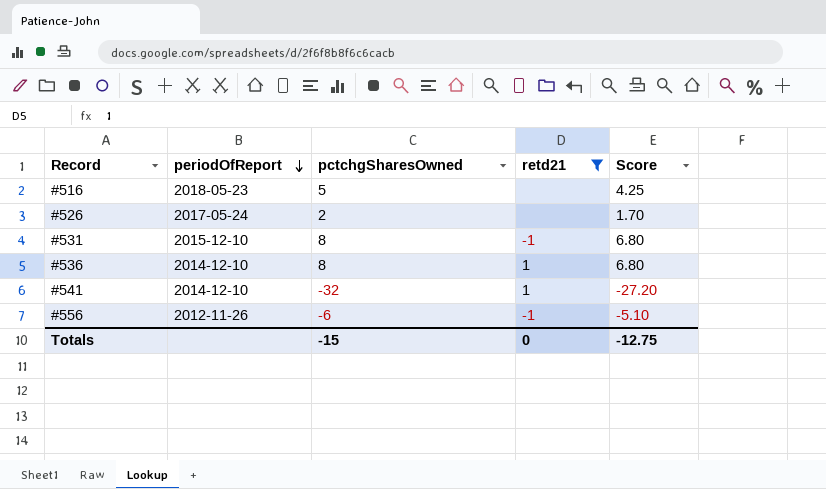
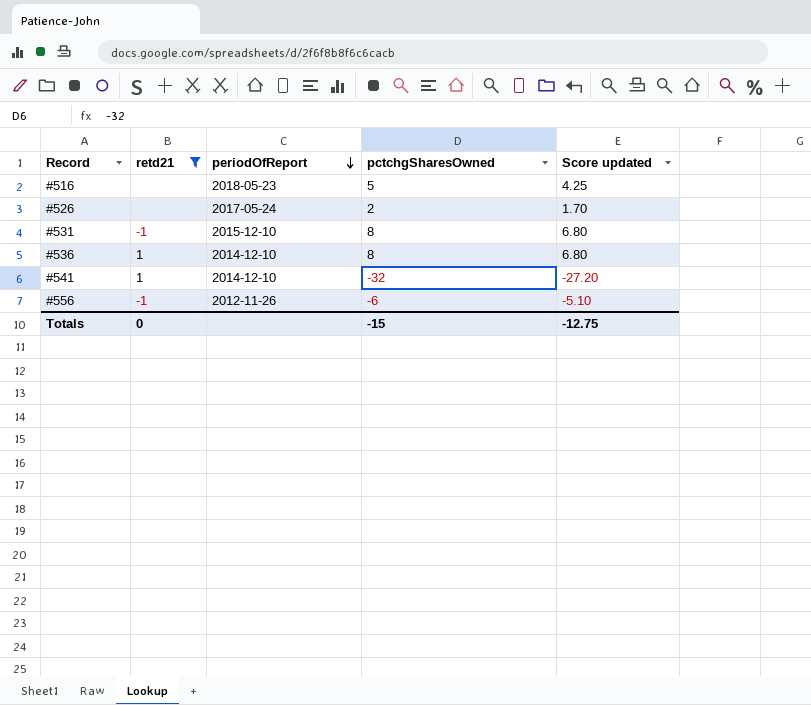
column retd21 | position: 4 -> 2
column name: Score -> Score updated

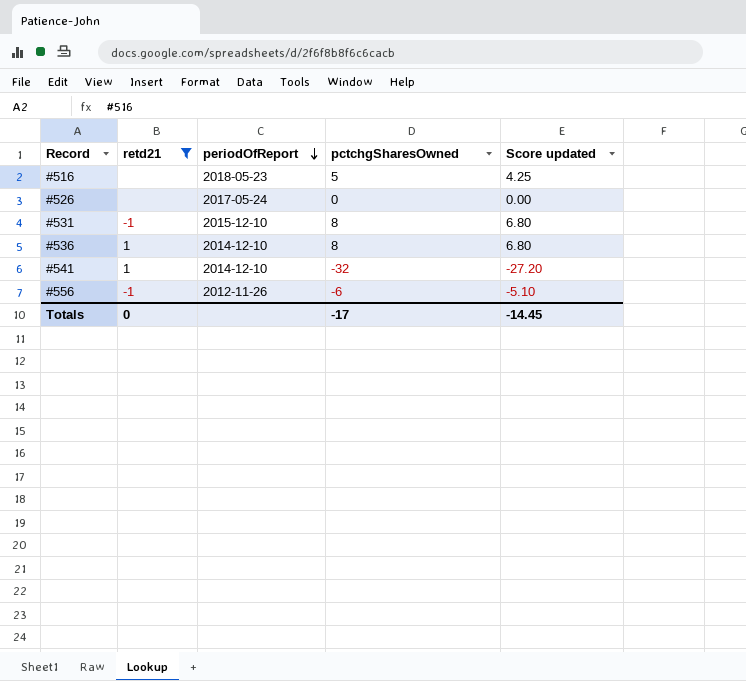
#526 | pctchgSharesOwned: 2 -> 0
#526 | Score updated: 1.70 -> 0.00
Totals | pctchgSharesOwned: -15 -> -17
Totals | Score updated: -12.75 -> -14.45

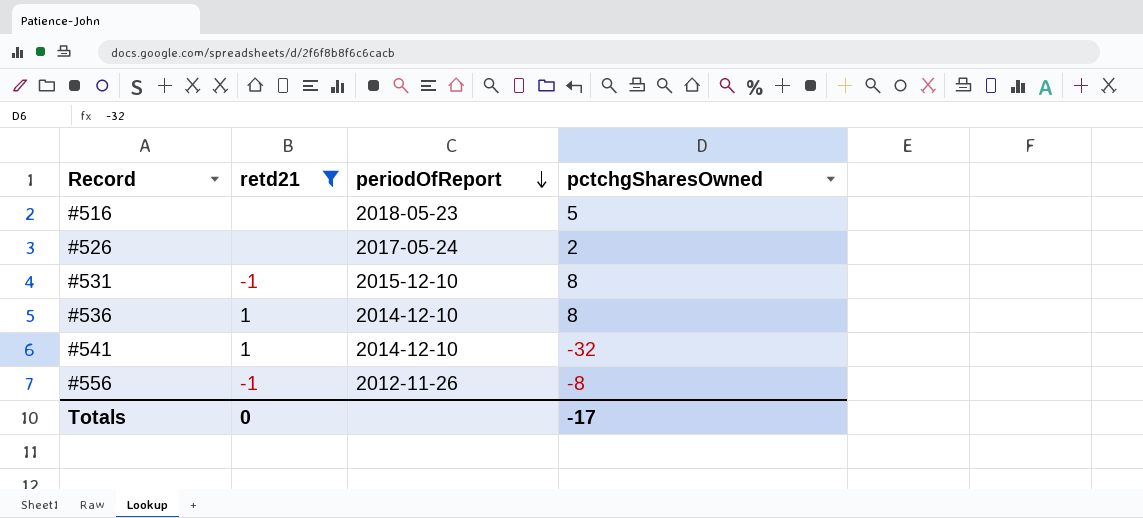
column Score updated | formula: [pctchgSharesOwned] * 0.85 -> none
#526 | pctchgSharesOwned: 0 -> 2
#556 | pctchgSharesOwned: -6 -> -8

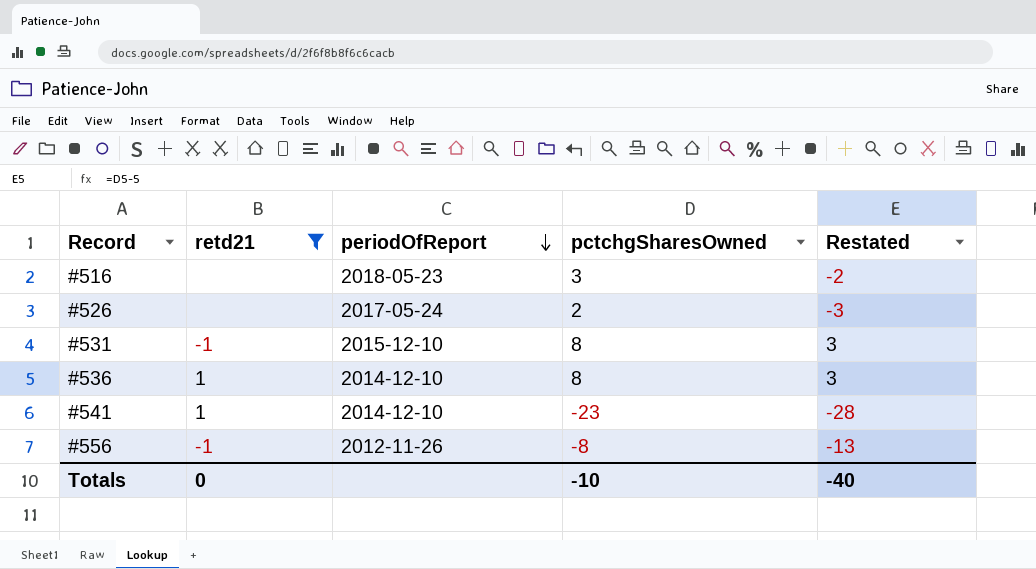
column Restated | formula: none -> [pctchgSharesOwned] - 5
#516 | pctchgSharesOwned: 5 -> 3
#541 | pctchgSharesOwned: -32 -> -23
Totals | pctchgSharesOwned: -17 -> -10

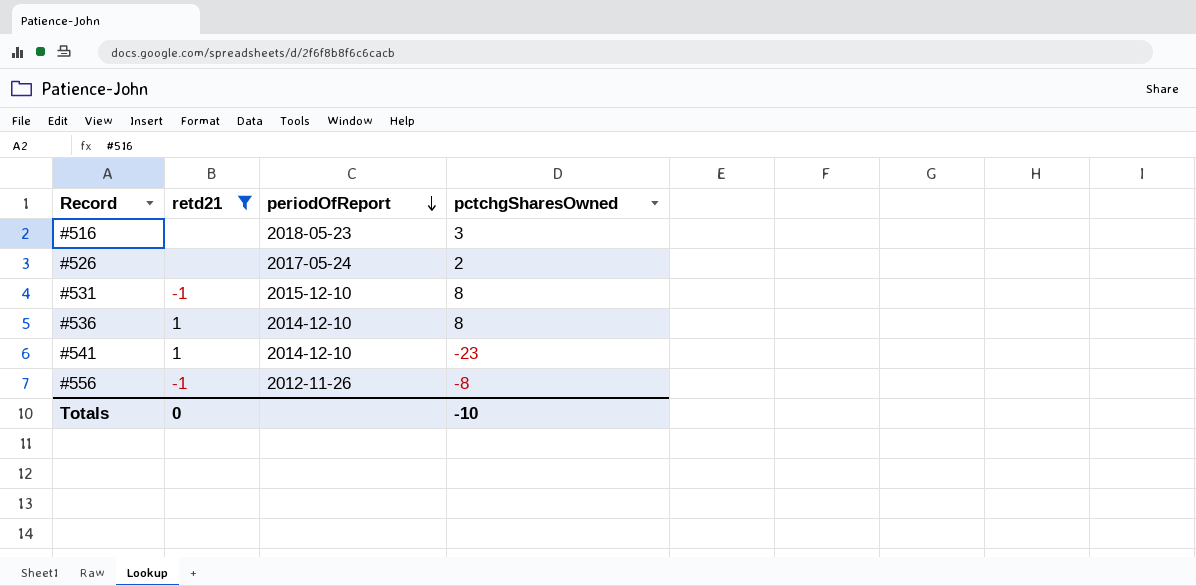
column Restated | formula: [pctchgSharesOwned] - 5 -> none

